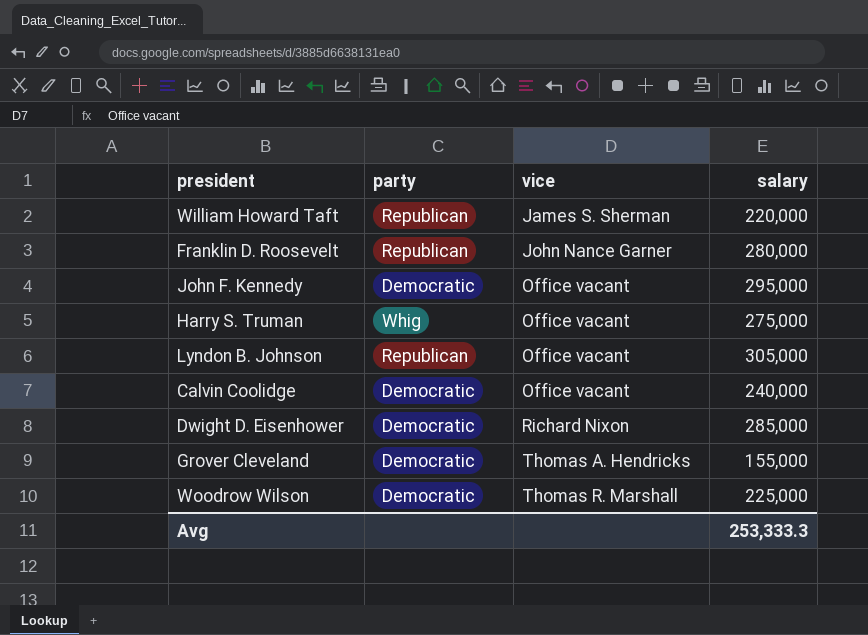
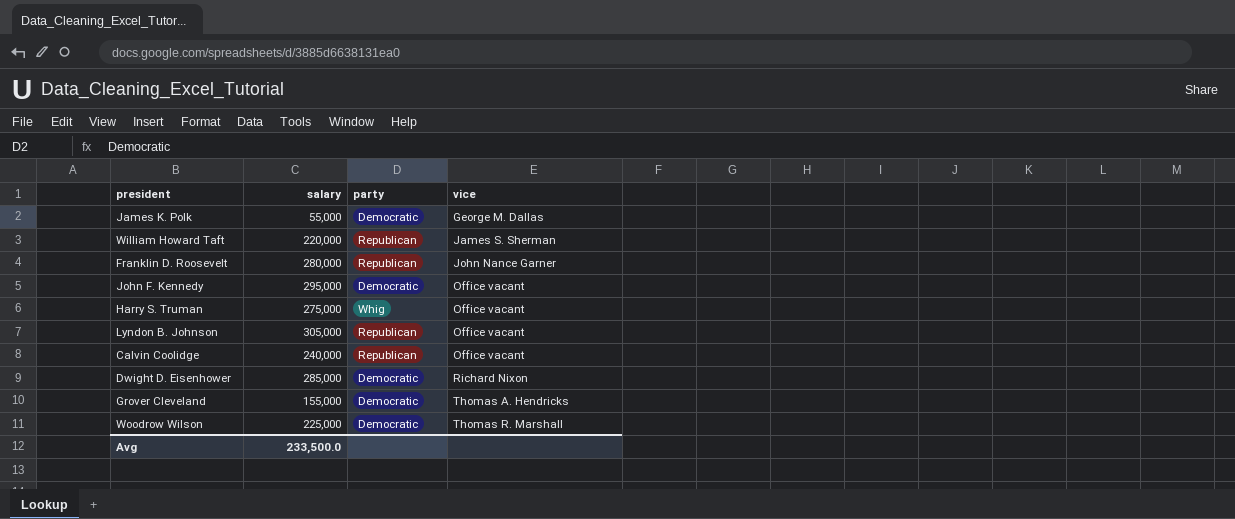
column salary | position: 4 -> 2
row James K. Polk: none -> 55,000 | Democratic | George M. Dallas
Calvin Coolidge | party: Democratic -> Republican
Avg | salary: 253,333.3 -> 233,500.0

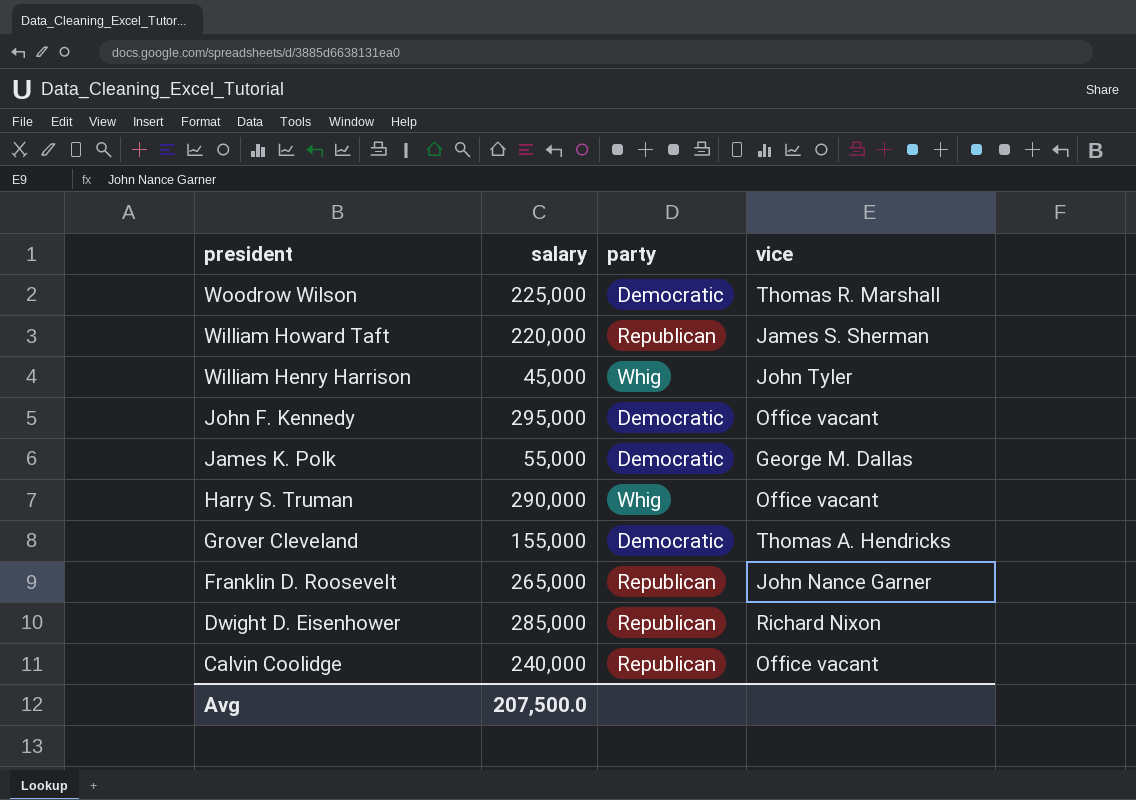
row order: vice ascending -> president descending
row Lyndon B. Johnson: 305,000 | Republican | Office vacant -> none
row William Henry Harrison: none -> 45,000 | Whig | John Tyler
Harry S. Truman | salary: 275,000 -> 290,000
Franklin D. Roosevelt | salary: 280,000 -> 265,000
Dwight D. Eisenhower | party: Democratic -> Republican
Avg | salary: 233,500.0 -> 207,500.0

